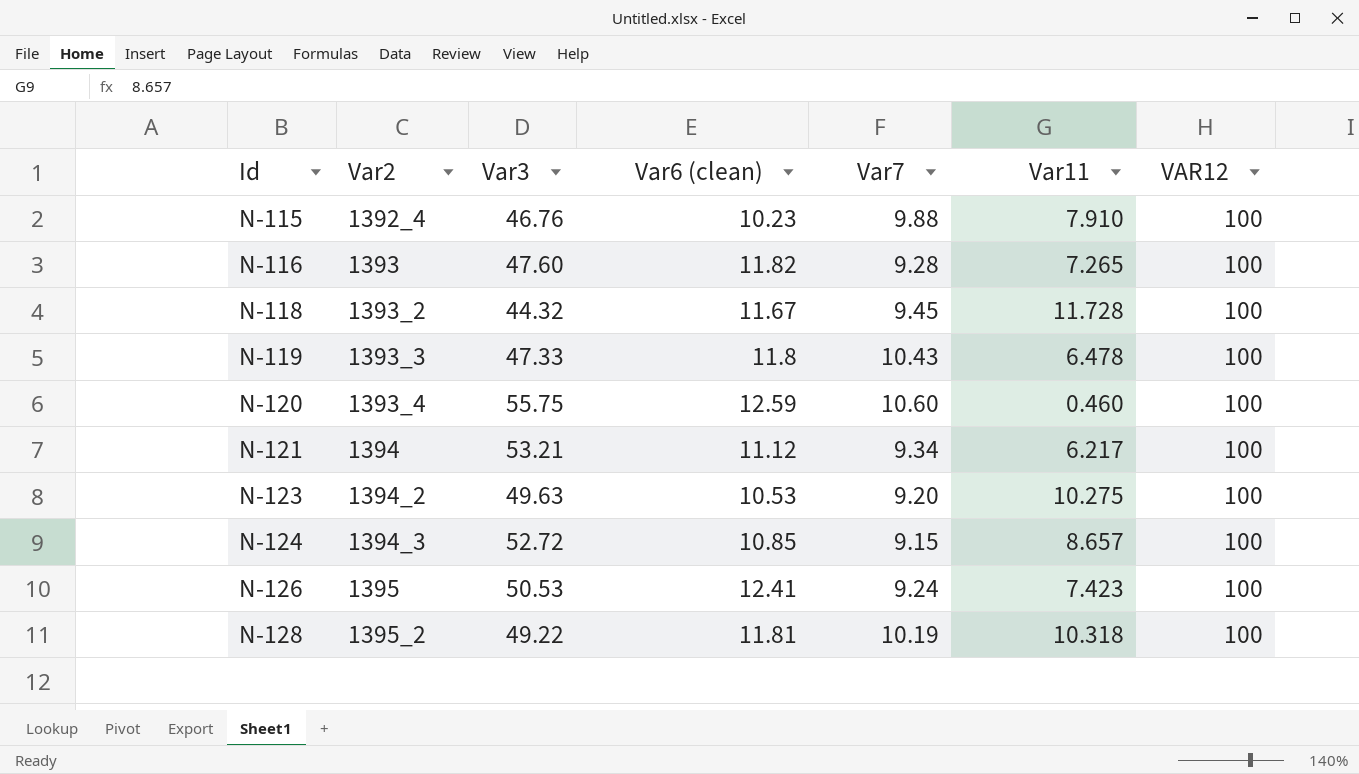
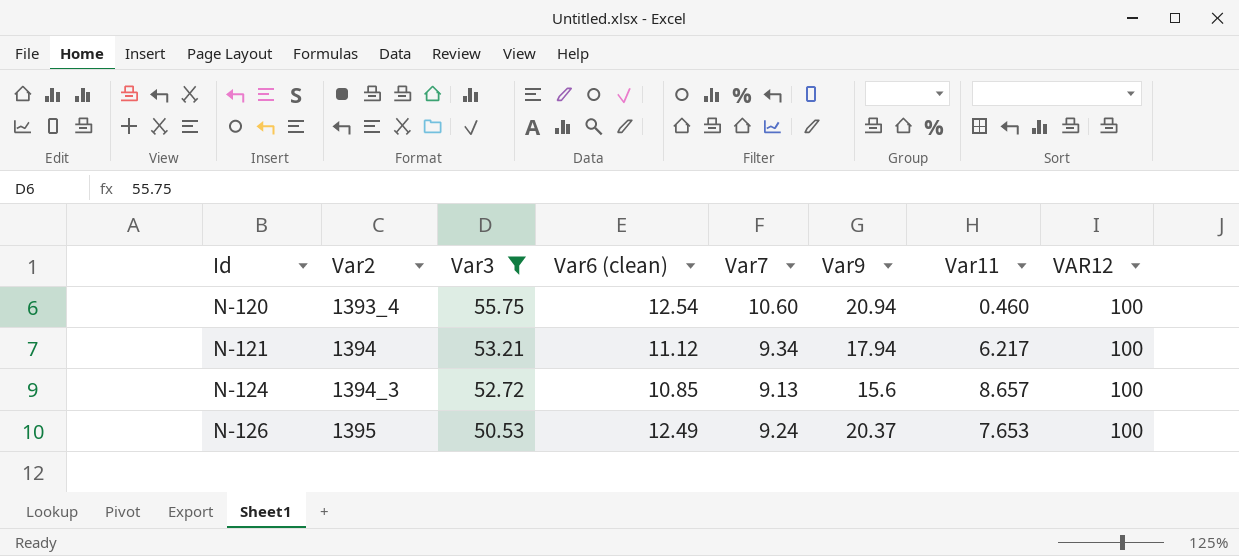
filter: none -> Var3 >= 50.53
column Var9 | position: none -> 6
N-120 | Var6 (clean): 12.59 -> 12.54
N-124 | Var7: 9.15 -> 9.13
N-126 | Var6 (clean): 12.41 -> 12.49
N-126 | Var11: 7.423 -> 7.653

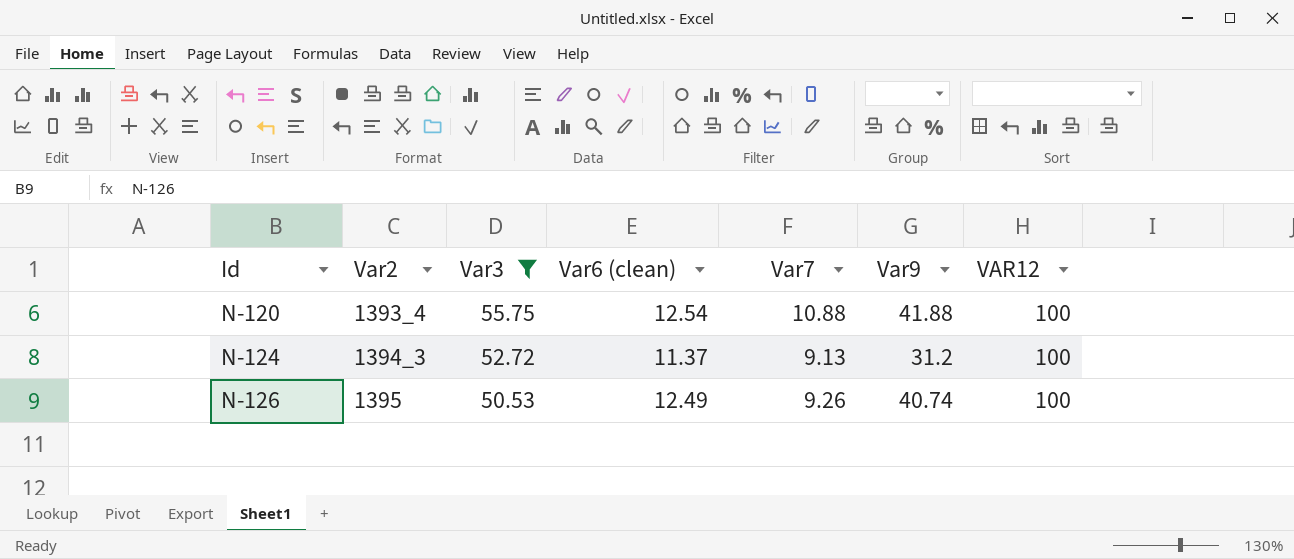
column Var11 | position: 7 -> none
row N-121: 1394 | 53.21 | 11.12 | 9.34 | 17.94 | 6.217 | 100 -> none
N-120 | Var7: 10.60 -> 10.88
N-120 | Var9: 20.94 -> 41.88
N-124 | Var6 (clean): 10.85 -> 11.37
N-124 | Var9: 15.6 -> 31.2
N-126 | Var7: 9.24 -> 9.26
N-126 | Var9: 20.37 -> 40.74

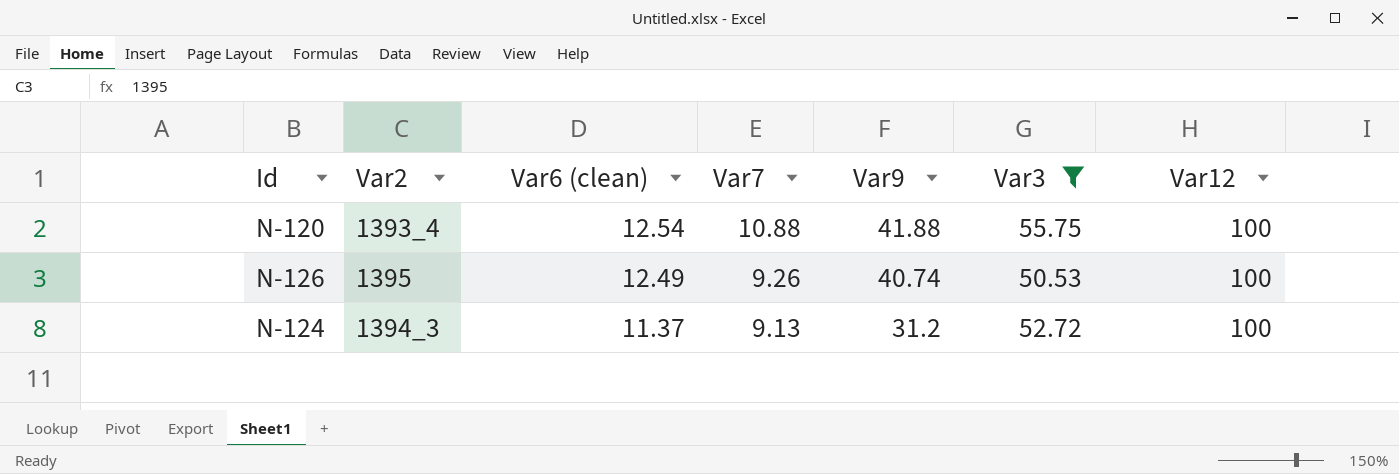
row order: Id ascending -> Var6 (clean) descending
column Var3 | position: 3 -> 6
column name: VAR12 -> Var12

